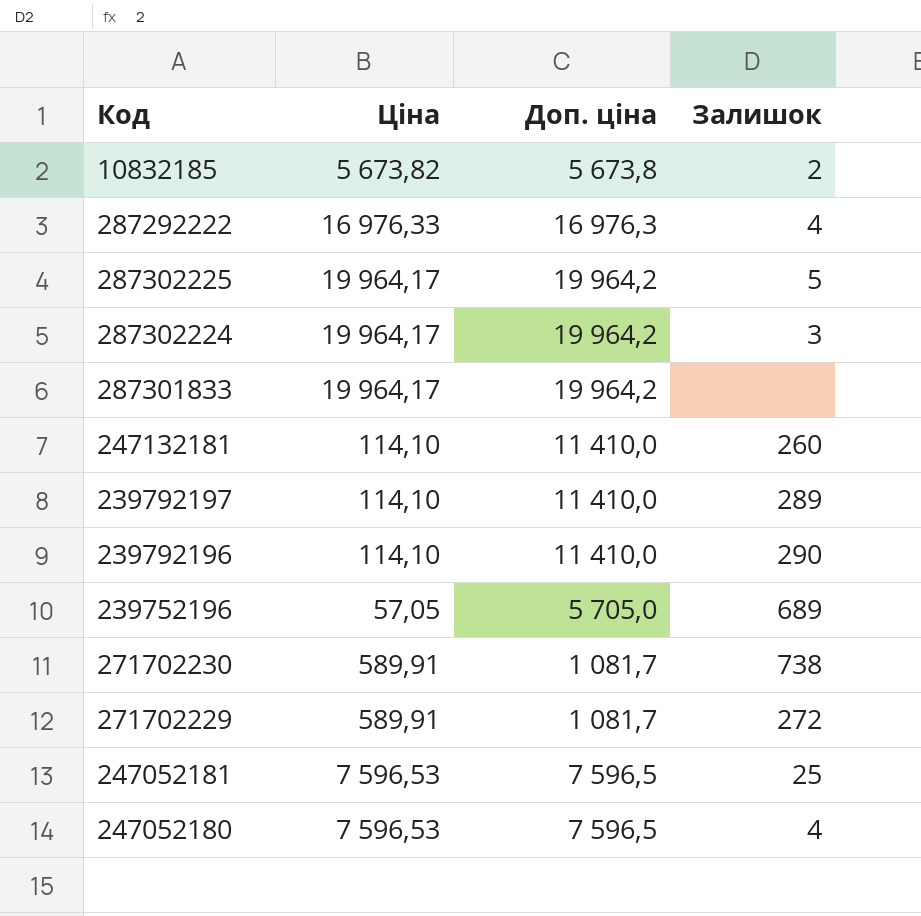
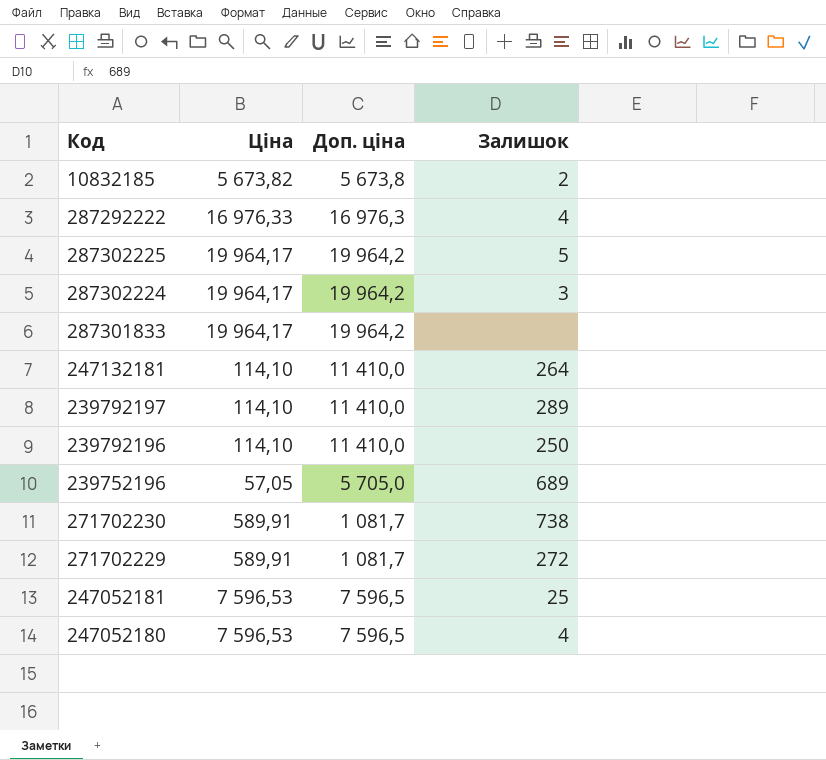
247132181 | Залишок: 260 -> 264
239792196 | Залишок: 290 -> 250

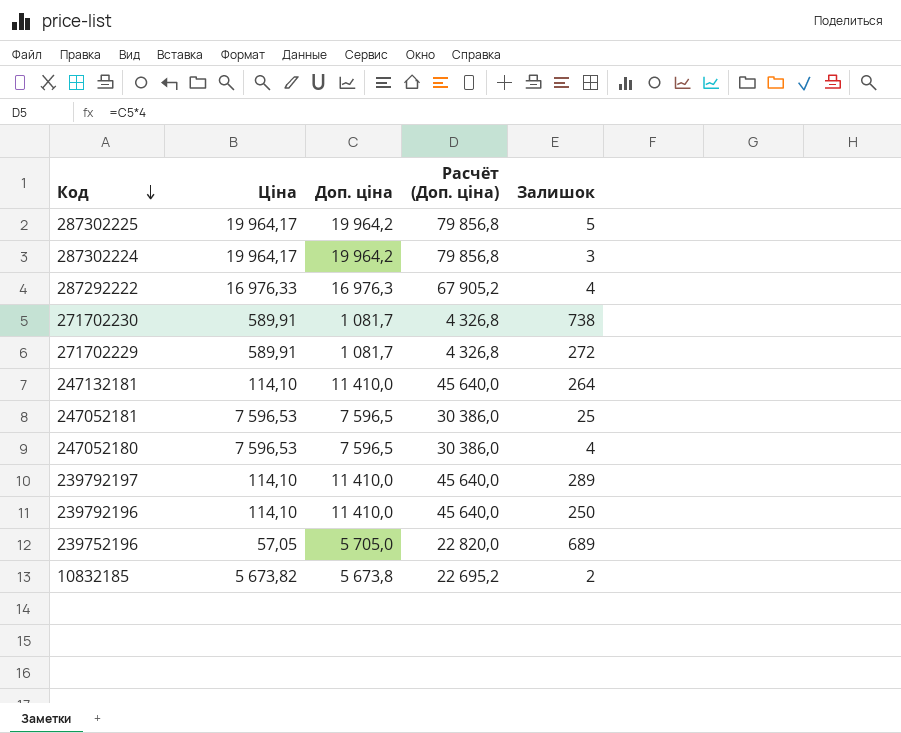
row order: none -> Код descending
column Расчёт (Доп. ціна) | formula: none -> [Доп. ціна] * 4
row 287301833: 19 964,17 | 19 964,2 | none -> none

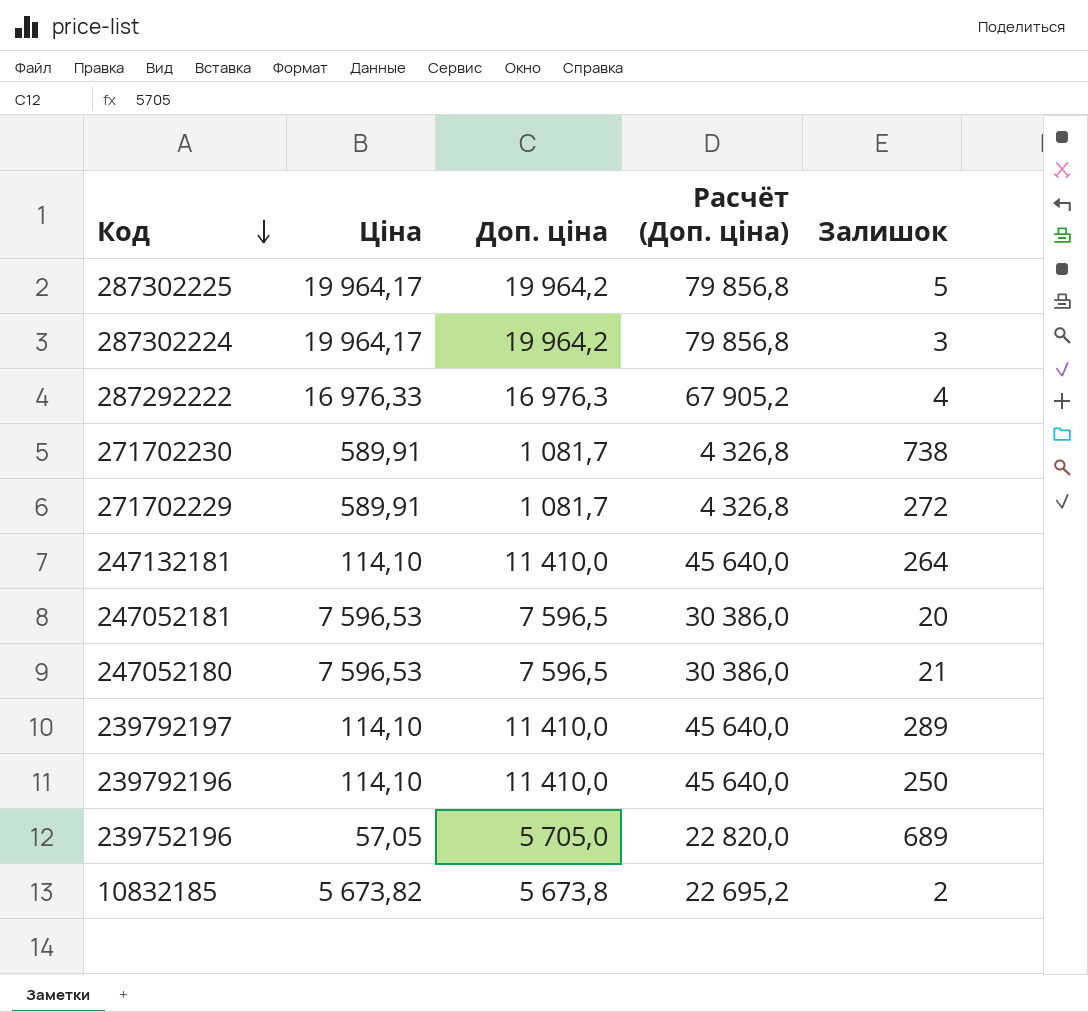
247052181 | Залишок: 25 -> 20
247052180 | Залишок: 4 -> 21

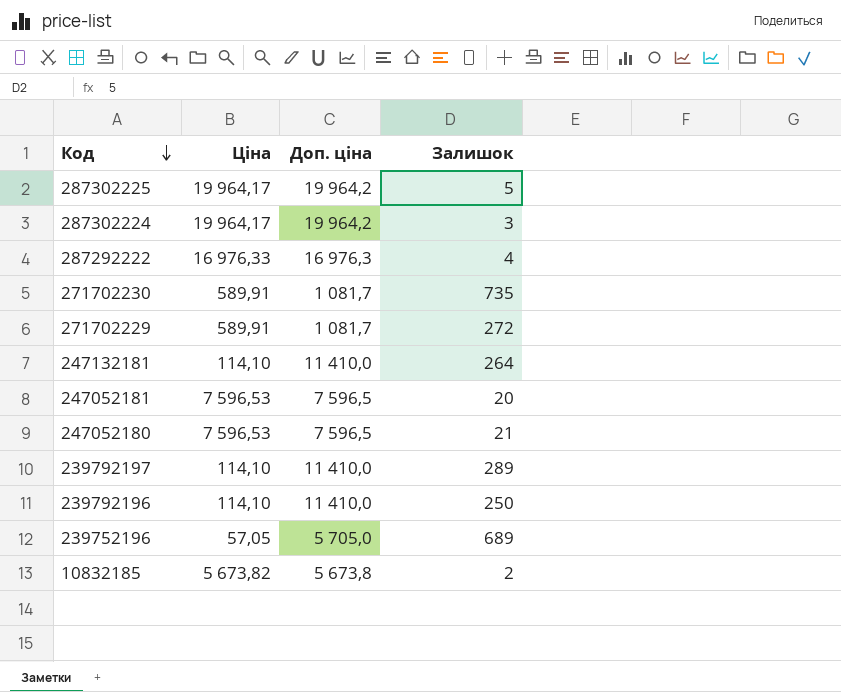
column Расчёт (Доп. ціна) | formula: [Доп. ціна] * 4 -> none
271702230 | Залишок: 738 -> 735

